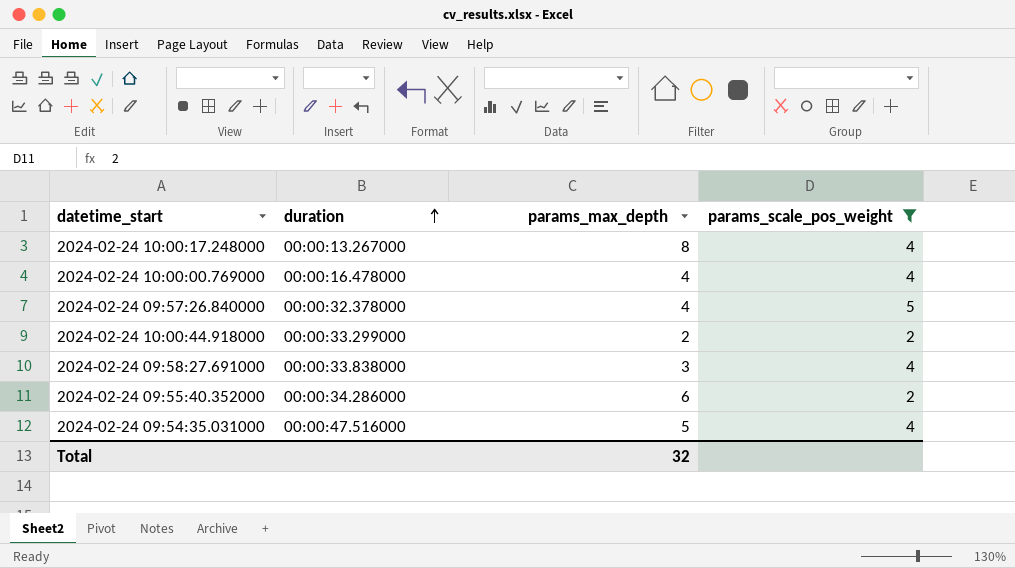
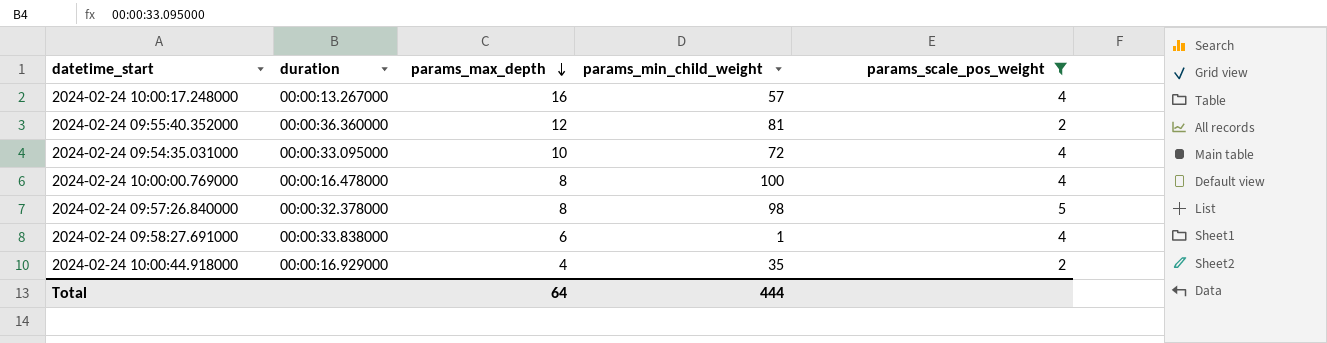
row order: duration ascending -> params_max_depth descending
column params_min_child_weight | position: none -> 4
2024-02-24 10:00:17.248000 | params_max_depth: 8 -> 16
2024-02-24 09:55:40.352000 | duration: 00:00:34.286000 -> 00:00:36.360000
2024-02-24 09:55:40.352000 | params_max_depth: 6 -> 12
2024-02-24 09:54:35.031000 | duration: 00:00:47.516000 -> 00:00:33.095000
2024-02-24 09:54:35.031000 | params_max_depth: 5 -> 10
2024-02-24 10:00:00.769000 | params_max_depth: 4 -> 8
2024-02-24 09:57:26.840000 | params_max_depth: 4 -> 8
2024-02-24 09:58:27.691000 | params_max_depth: 3 -> 6
2024-02-24 10:00:44.918000 | duration: 00:00:33.299000 -> 00:00:16.929000
2024-02-24 10:00:44.918000 | params_max_depth: 2 -> 4
Total | params_max_depth: 32 -> 64

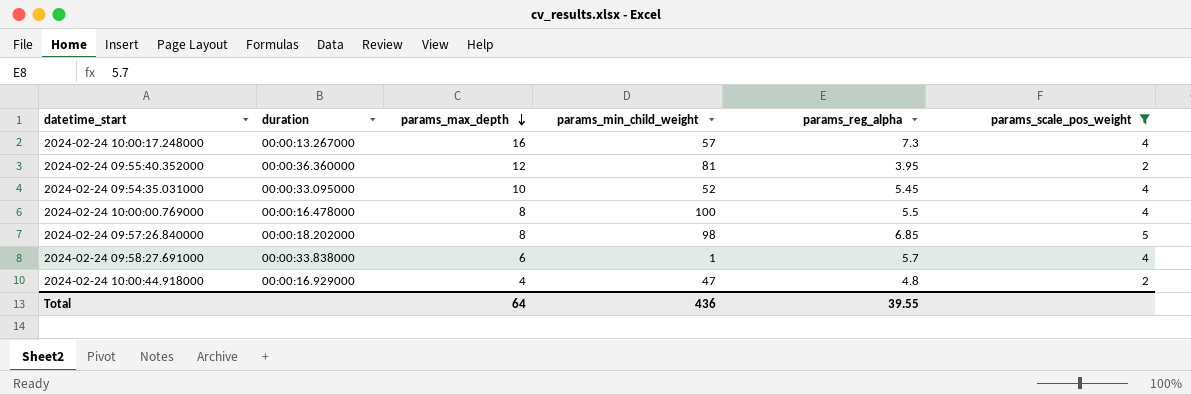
column params_reg_alpha | position: none -> 5
2024-02-24 09:54:35.031000 | params_min_child_weight: 72 -> 52
2024-02-24 09:57:26.840000 | duration: 00:00:32.378000 -> 00:00:18.202000
2024-02-24 10:00:44.918000 | params_min_child_weight: 35 -> 47
Total | params_min_child_weight: 444 -> 436

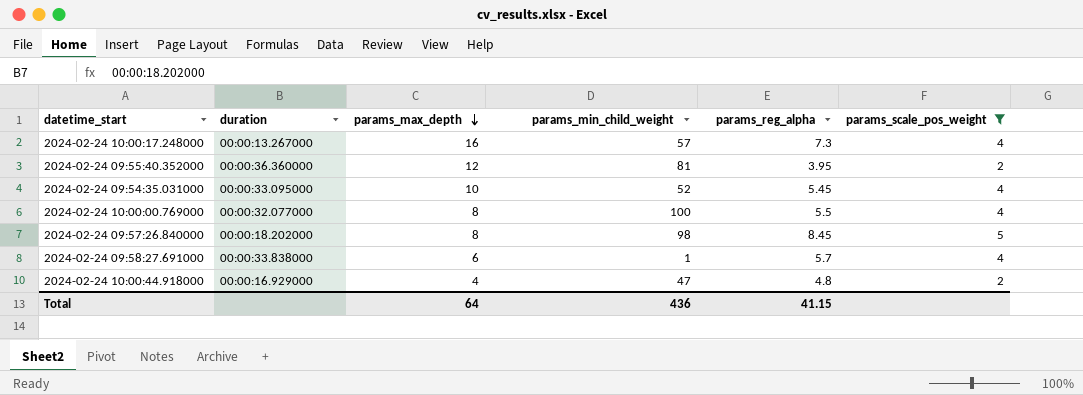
2024-02-24 10:00:00.769000 | duration: 00:00:16.478000 -> 00:00:32.077000
2024-02-24 09:57:26.840000 | params_reg_alpha: 6.85 -> 8.45
Total | params_reg_alpha: 39.55 -> 41.15

